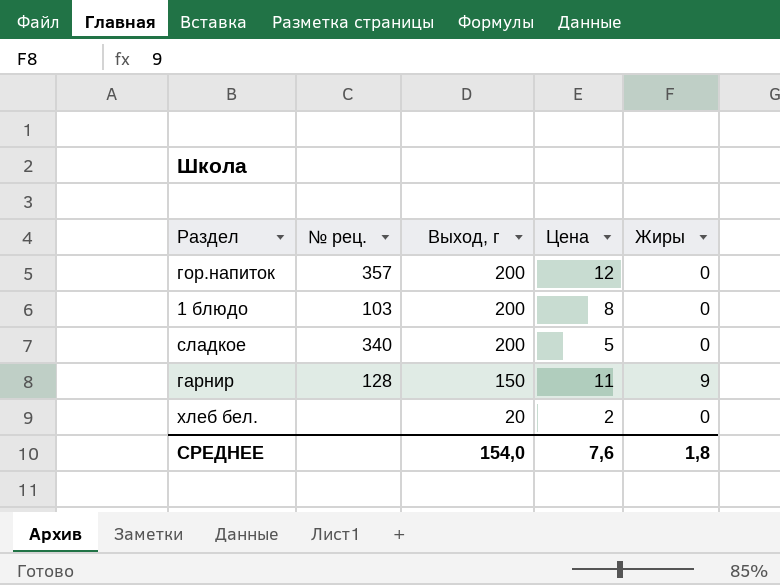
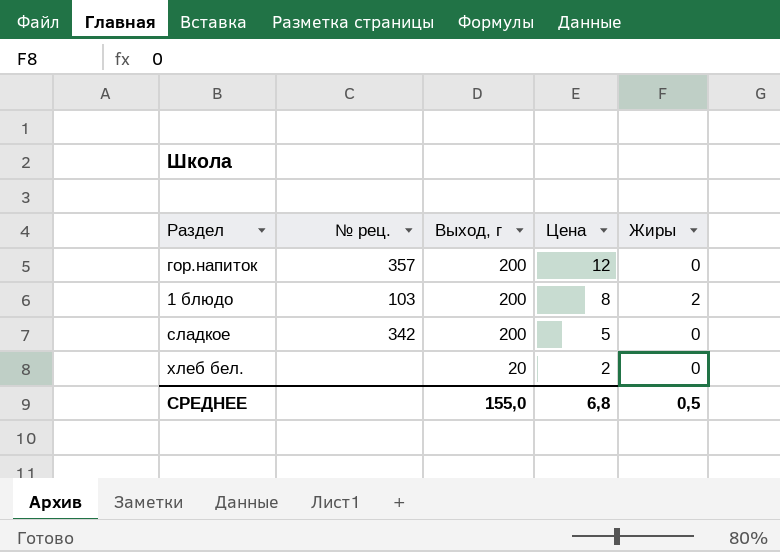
row гарнир: 128 | 150 | 11 | 9 -> none
1 блюдо | Жиры: 0 -> 2
сладкое | № рец.: 340 -> 342
СРЕДНЕЕ | Выход, г: 154,0 -> 155,0
СРЕДНЕЕ | Цена: 7,6 -> 6,8
СРЕДНЕЕ | Жиры: 1,8 -> 0,5

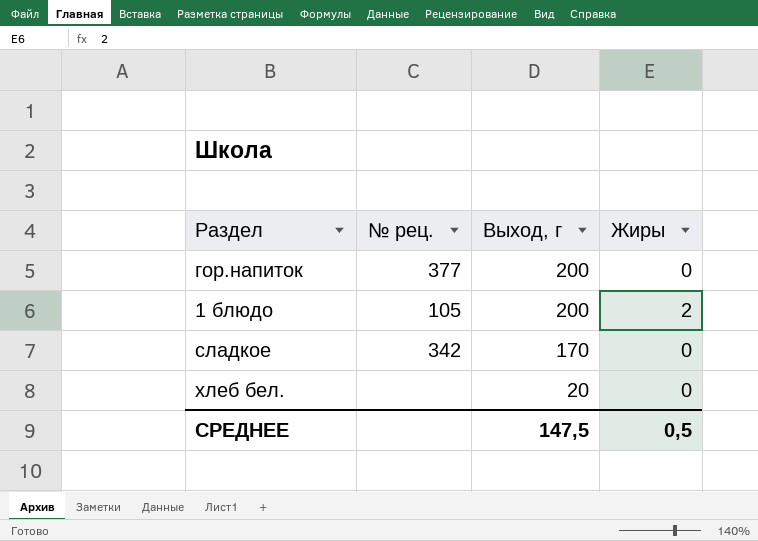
column Цена | position: 4 -> none
гор.напиток | № рец.: 357 -> 377
1 блюдо | № рец.: 103 -> 105
сладкое | Выход, г: 200 -> 170
СРЕДНЕЕ | Выход, г: 155,0 -> 147,5

